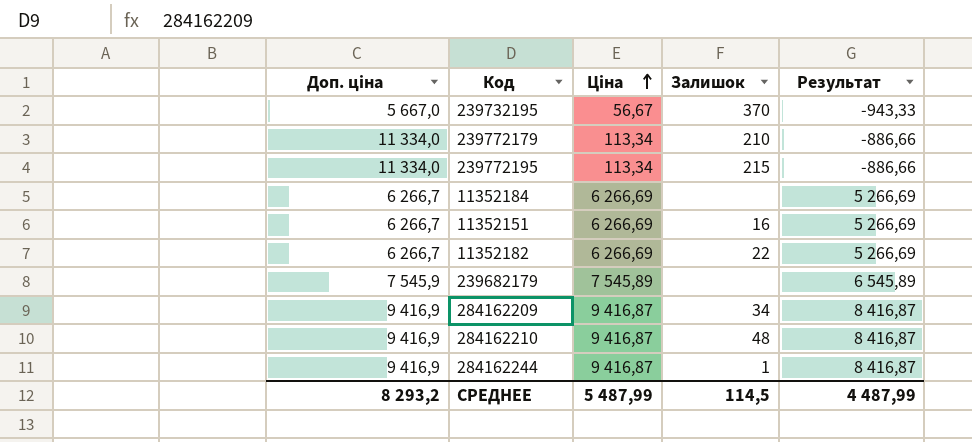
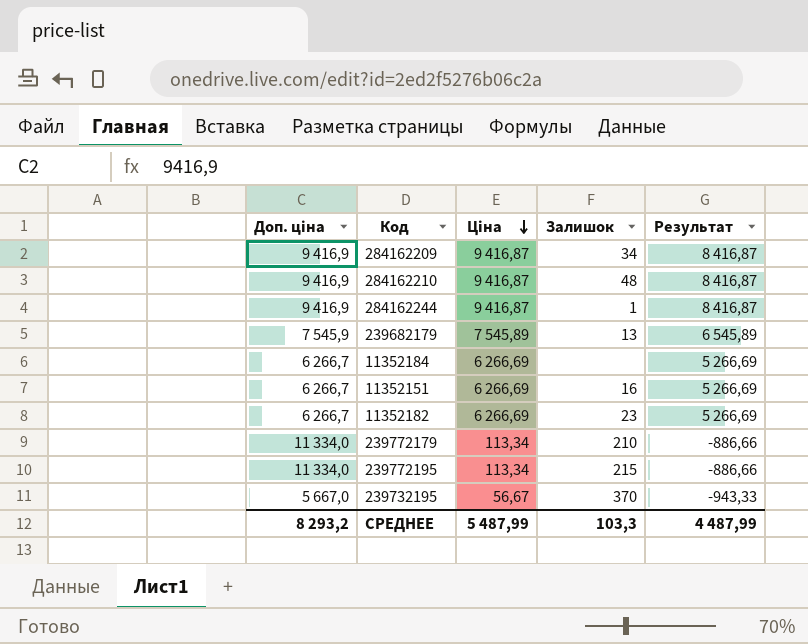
row order: Ціна ascending -> Ціна descending
239682179 | Залишок: none -> 13
11352182 | Залишок: 22 -> 23
СРЕДНЕЕ | Залишок: 114,5 -> 103,3

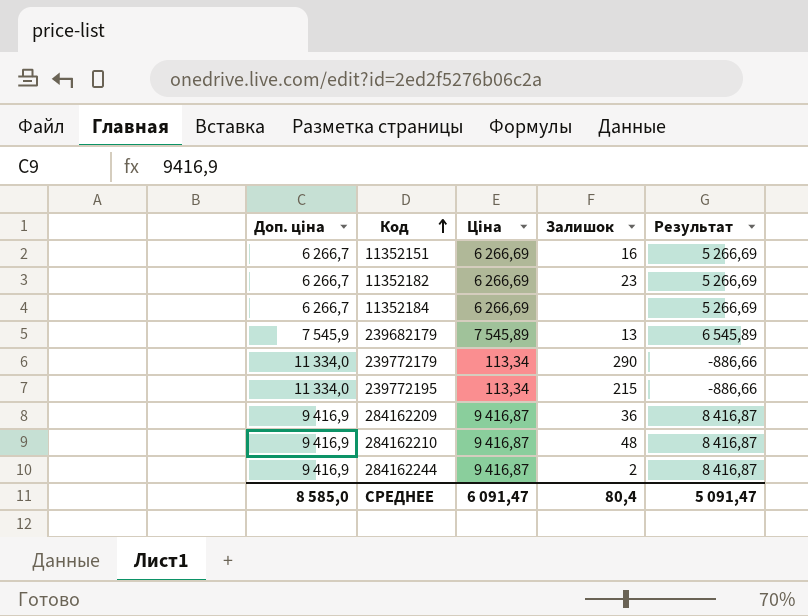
row order: Ціна descending -> Код ascending
row 239732195: 5 667,0 | 56,67 | 370 | -943,33 -> none
239772179 | Залишок: 210 -> 290
284162209 | Залишок: 34 -> 36
284162244 | Залишок: 1 -> 2
СРЕДНЕЕ | Доп. ціна: 8 293,2 -> 8 585,0
СРЕДНЕЕ | Ціна: 5 487,99 -> 6 091,47
СРЕДНЕЕ | Залишок: 103,3 -> 80,4
СРЕДНЕЕ | Результат: 4 487,99 -> 5 091,47

